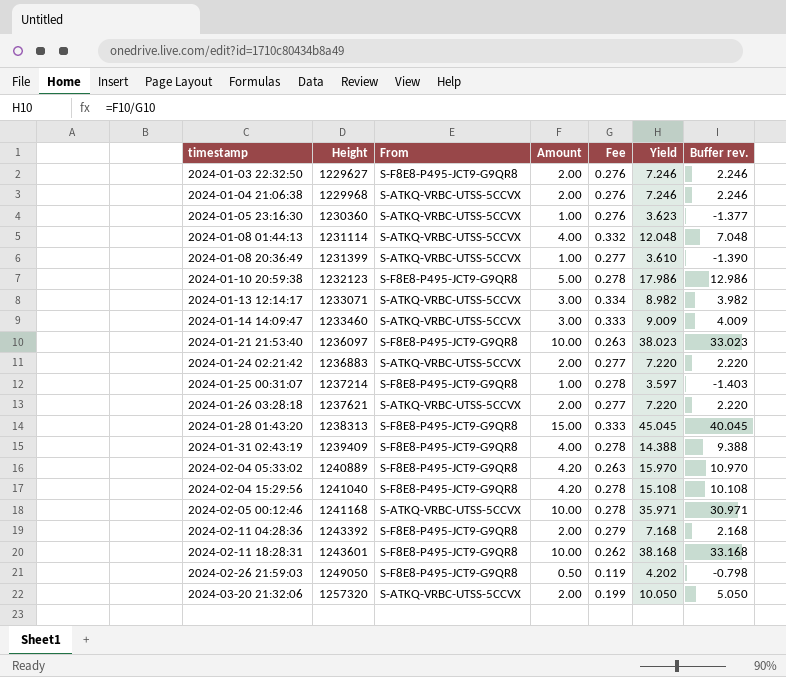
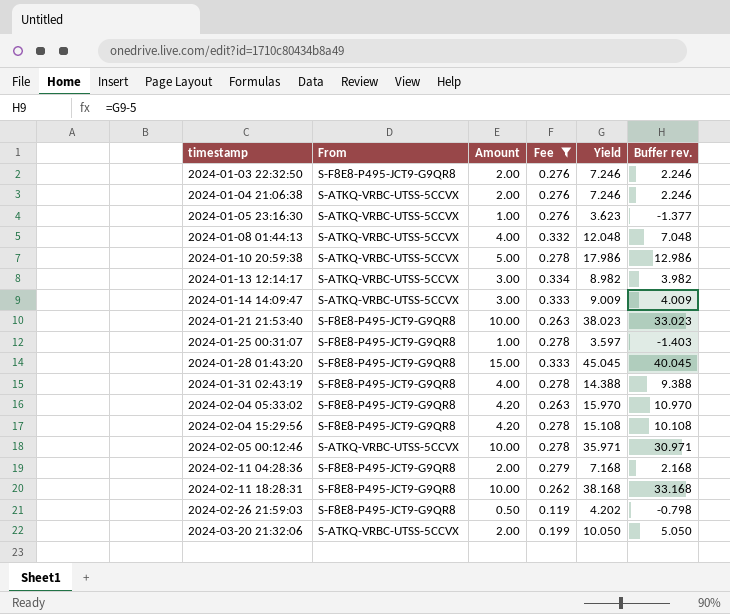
filter: none -> Fee != 0.277
column Height | position: 2 -> none
2024-01-10 20:59:38 | From: S-F8E8-P495-JCT9-G9QR8 -> S-ATKQ-VRBC-UTSS-5CCVX

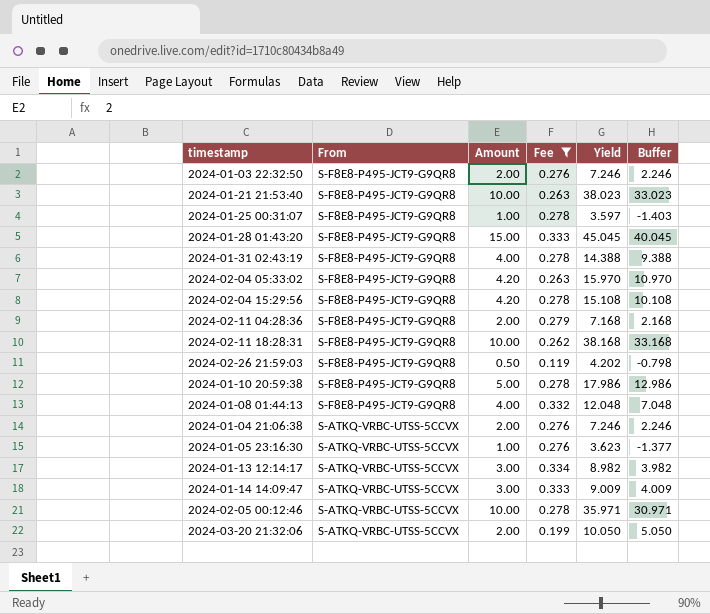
row order: timestamp ascending -> From descending
column name: Buffer rev. -> Buffer
2024-01-10 20:59:38 | From: S-ATKQ-VRBC-UTSS-5CCVX -> S-F8E8-P495-JCT9-G9QR8
2024-01-08 01:44:13 | From: S-ATKQ-VRBC-UTSS-5CCVX -> S-F8E8-P495-JCT9-G9QR8

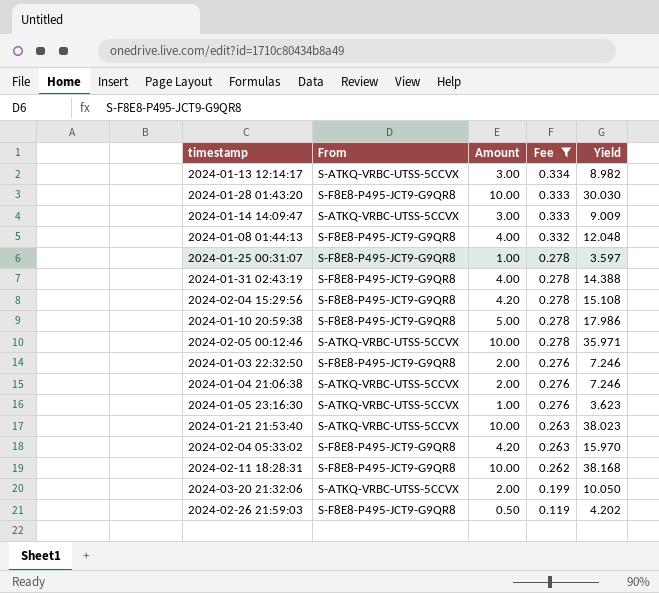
row order: From descending -> Fee descending
column Buffer | formula: [Yield] - 5 -> none
row 2024-02-11 04:28:36: S-F8E8-P495-JCT9-G9QR8 | 2.00 | 0.279 | 7.168 | 2.168 -> none
2024-01-28 01:43:20 | Amount: 15.00 -> 10.00
2024-01-28 01:43:20 | Yield: 45.045 -> 30.030
2024-01-21 21:53:40 | From: S-F8E8-P495-JCT9-G9QR8 -> S-ATKQ-VRBC-UTSS-5CCVX

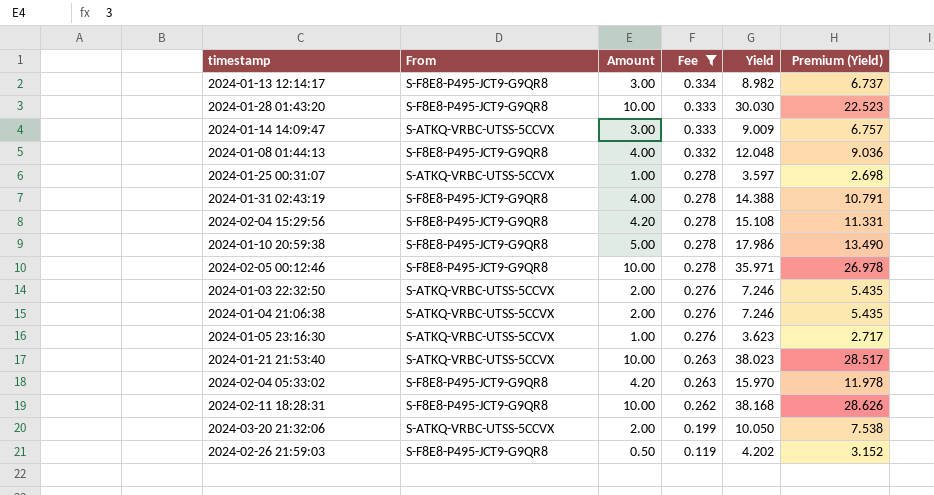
column Premium (Yield) | formula: none -> [Yield] * 0.75
2024-01-13 12:14:17 | From: S-ATKQ-VRBC-UTSS-5CCVX -> S-F8E8-P495-JCT9-G9QR8
2024-01-25 00:31:07 | From: S-F8E8-P495-JCT9-G9QR8 -> S-ATKQ-VRBC-UTSS-5CCVX
2024-02-05 00:12:46 | From: S-ATKQ-VRBC-UTSS-5CCVX -> S-F8E8-P495-JCT9-G9QR8
2024-01-03 22:32:50 | From: S-F8E8-P495-JCT9-G9QR8 -> S-ATKQ-VRBC-UTSS-5CCVX

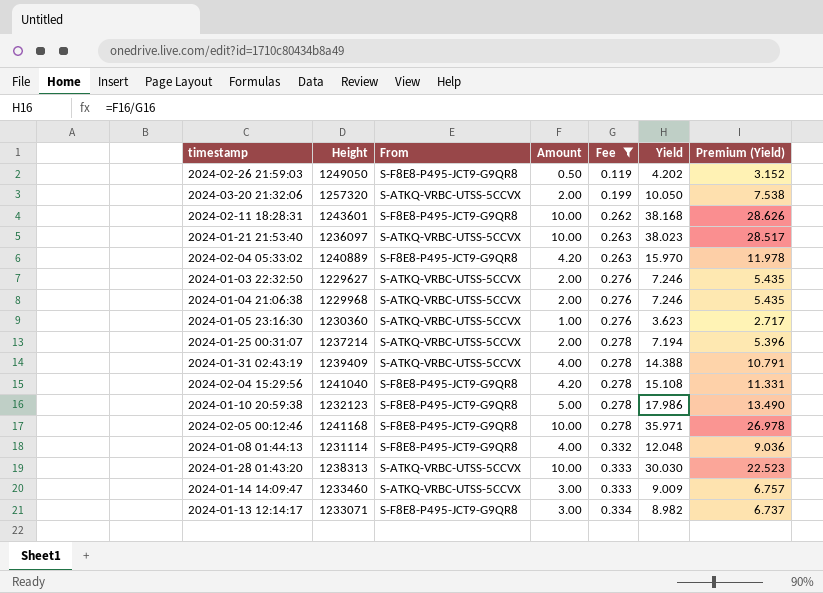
row order: Fee descending -> Fee ascending
column Height | position: none -> 2
2024-01-25 00:31:07 | Amount: 1.00 -> 2.00
2024-01-25 00:31:07 | Yield: 3.597 -> 7.194
2024-01-25 00:31:07 | Premium (Yield): 2.698 -> 5.396
2024-01-31 02:43:19 | From: S-F8E8-P495-JCT9-G9QR8 -> S-ATKQ-VRBC-UTSS-5CCVX
2024-01-28 01:43:20 | From: S-F8E8-P495-JCT9-G9QR8 -> S-ATKQ-VRBC-UTSS-5CCVX

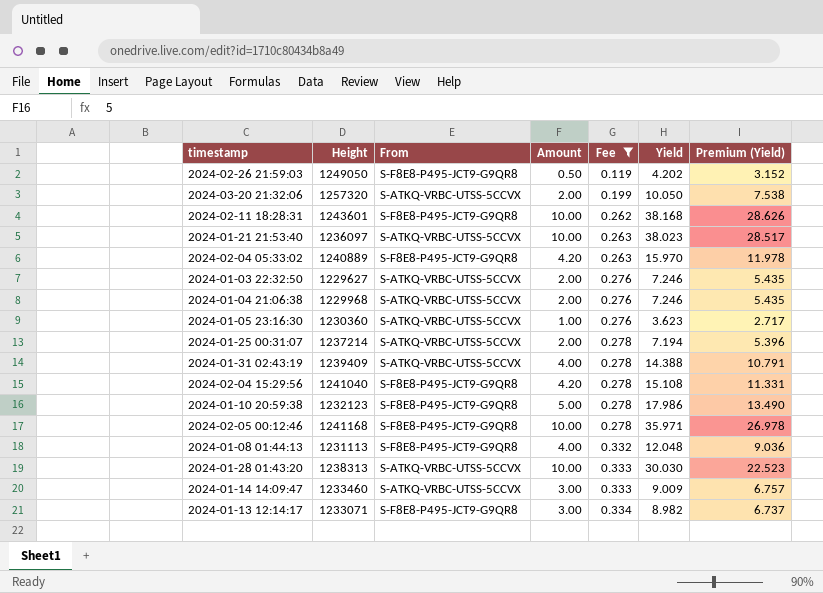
2024-01-08 01:44:13 | Height: 1231114 -> 1231113

